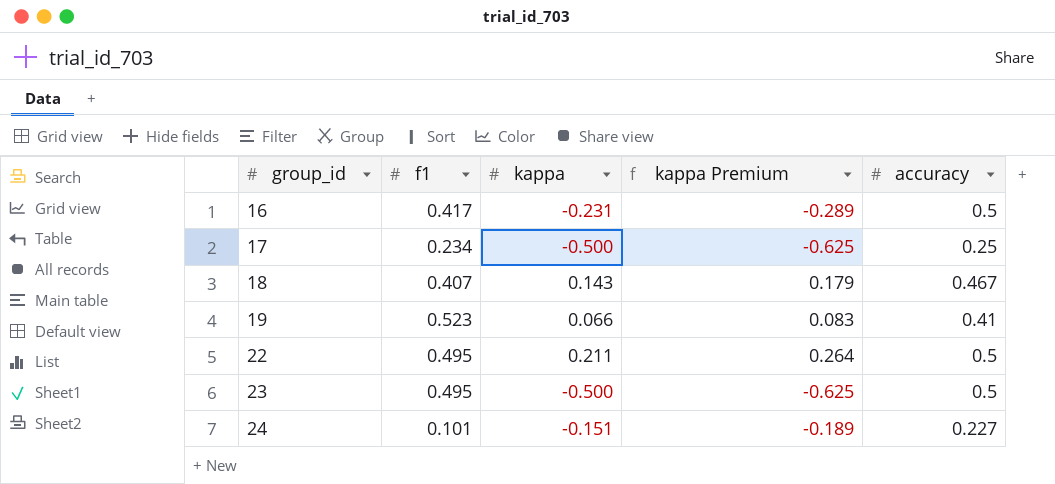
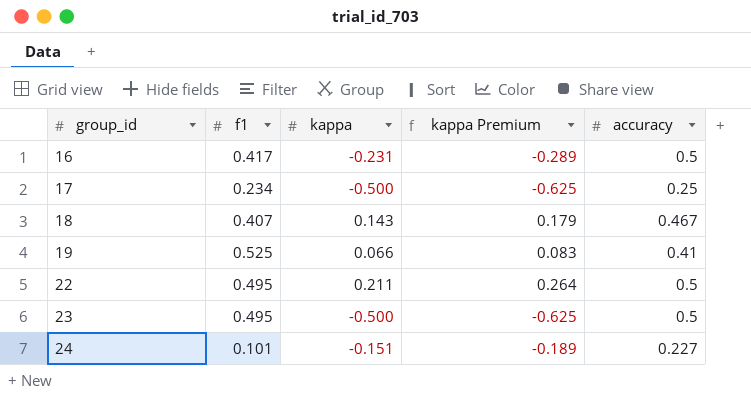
19 | f1: 0.523 -> 0.525

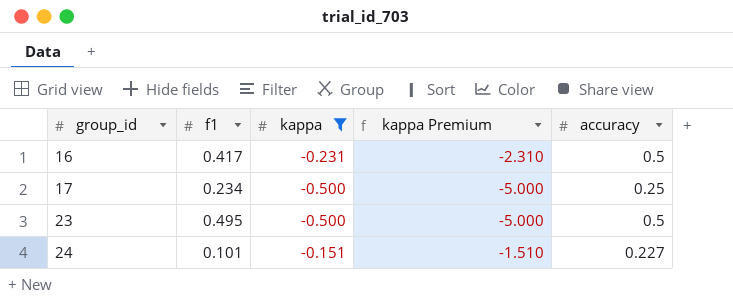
filter: none -> kappa <= -0.151
column kappa Premium | formula: [kappa] * 1.25 -> [kappa] * 10

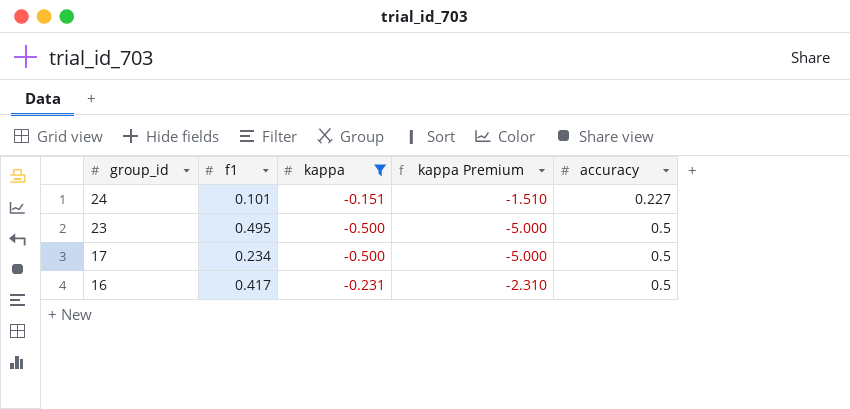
row order: group_id ascending -> group_id descending
17 | accuracy: 0.25 -> 0.5

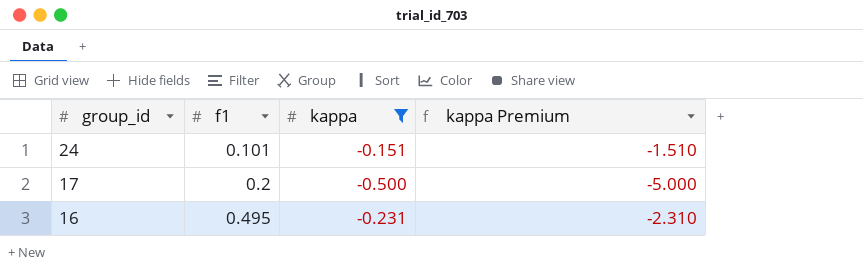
column accuracy | position: 5 -> none
row 23: 0.495 | -0.500 | -5.000 | 0.5 -> none
17 | f1: 0.234 -> 0.2
16 | f1: 0.417 -> 0.495

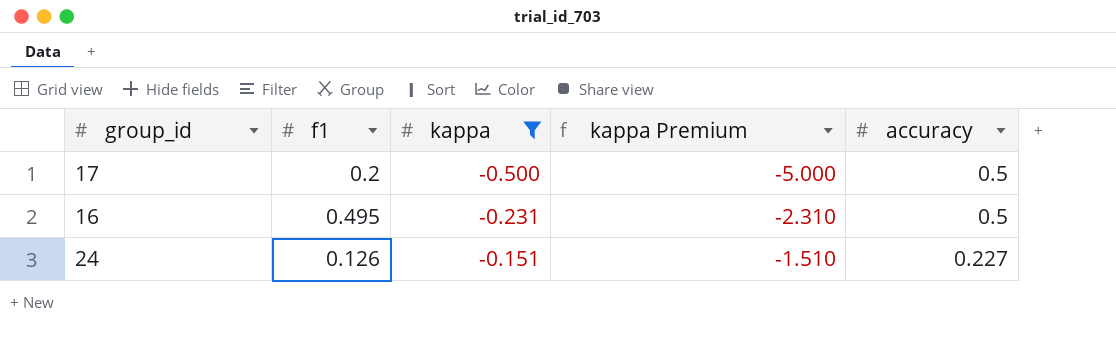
row order: group_id descending -> kappa ascending
column accuracy | position: none -> 5
24 | f1: 0.101 -> 0.126

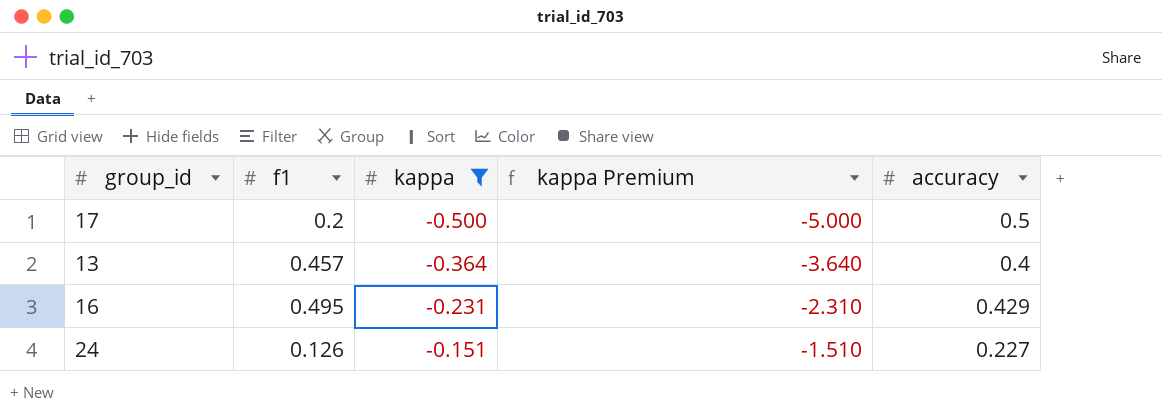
row 13: none -> 0.457 | -0.364 | -3.640 | 0.4
16 | accuracy: 0.5 -> 0.429

